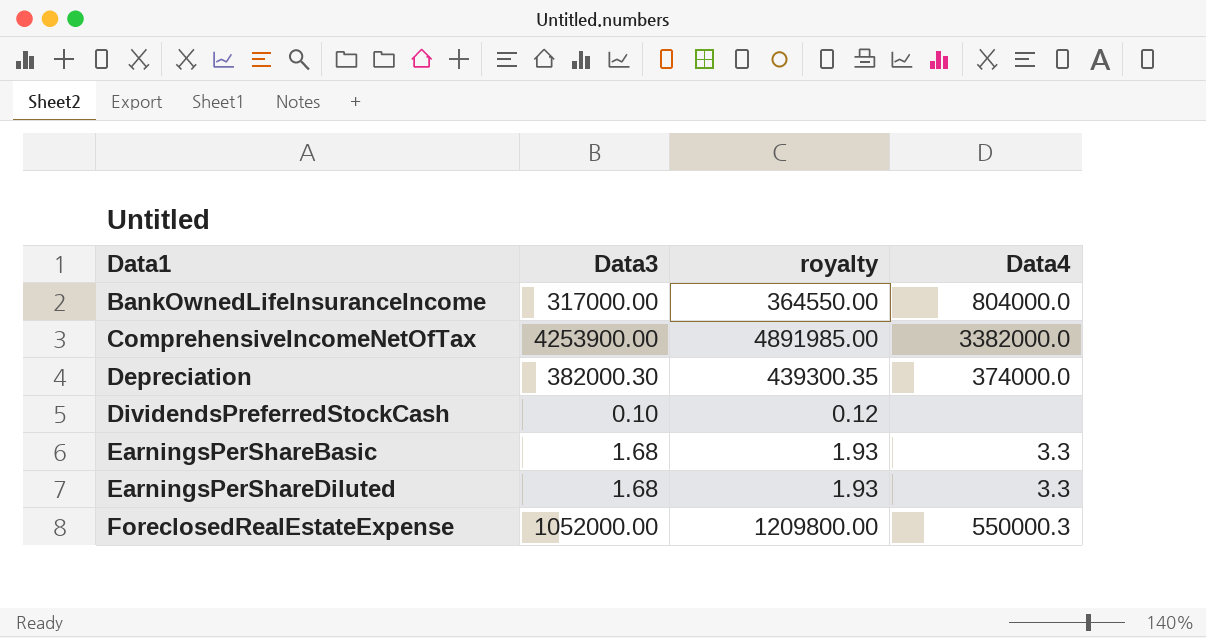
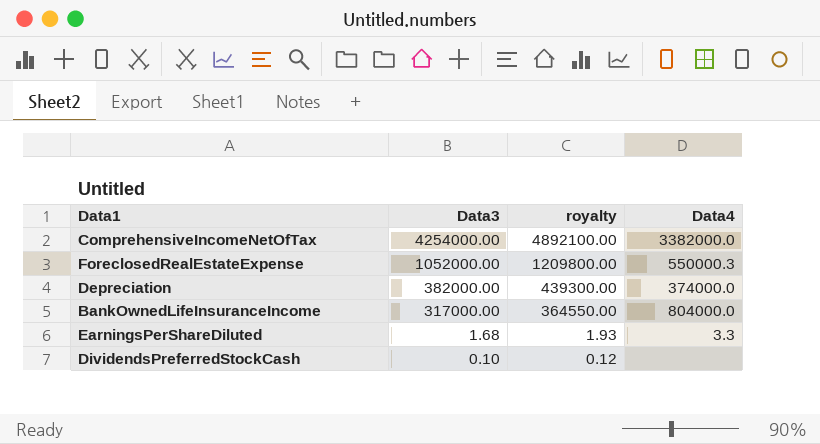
row order: Data1 ascending -> Data3 descending
row EarningsPerShareBasic: 1.68 | 1.93 | 3.3 -> none
ComprehensiveIncomeNetOfTax | Data3: 4253900.00 -> 4254000.00
ComprehensiveIncomeNetOfTax | royalty: 4891985.00 -> 4892100.00
Depreciation | Data3: 382000.30 -> 382000.00
Depreciation | royalty: 439300.35 -> 439300.00

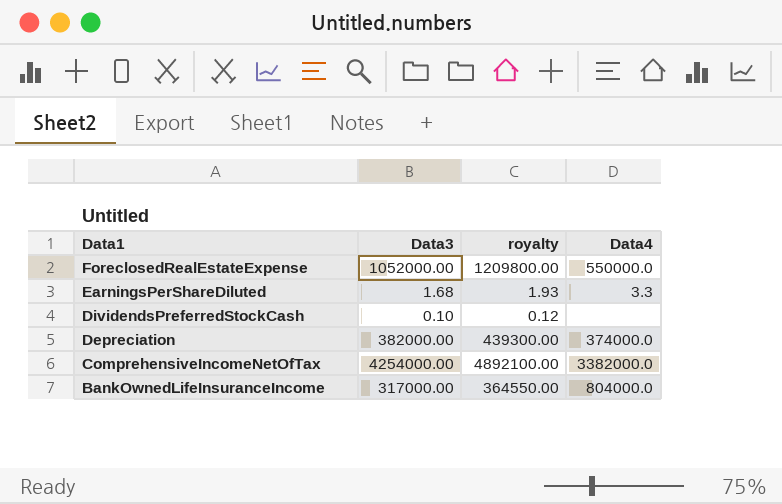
row order: Data3 descending -> Data1 descending
ForeclosedRealEstateExpense | Data4: 550000.3 -> 550000.0

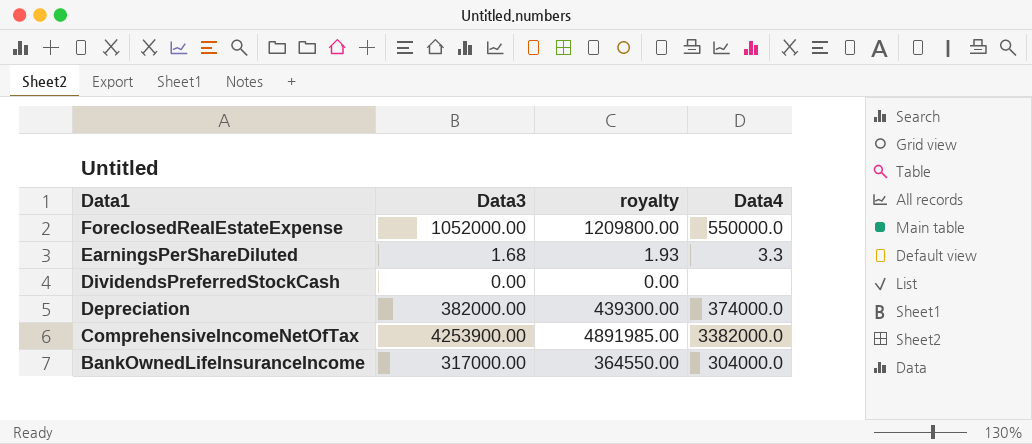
DividendsPreferredStockCash | Data3: 0.10 -> 0.00
DividendsPreferredStockCash | royalty: 0.12 -> 0.00
ComprehensiveIncomeNetOfTax | Data3: 4254000.00 -> 4253900.00
ComprehensiveIncomeNetOfTax | royalty: 4892100.00 -> 4891985.00
BankOwnedLifeInsuranceIncome | Data4: 804000.0 -> 304000.0

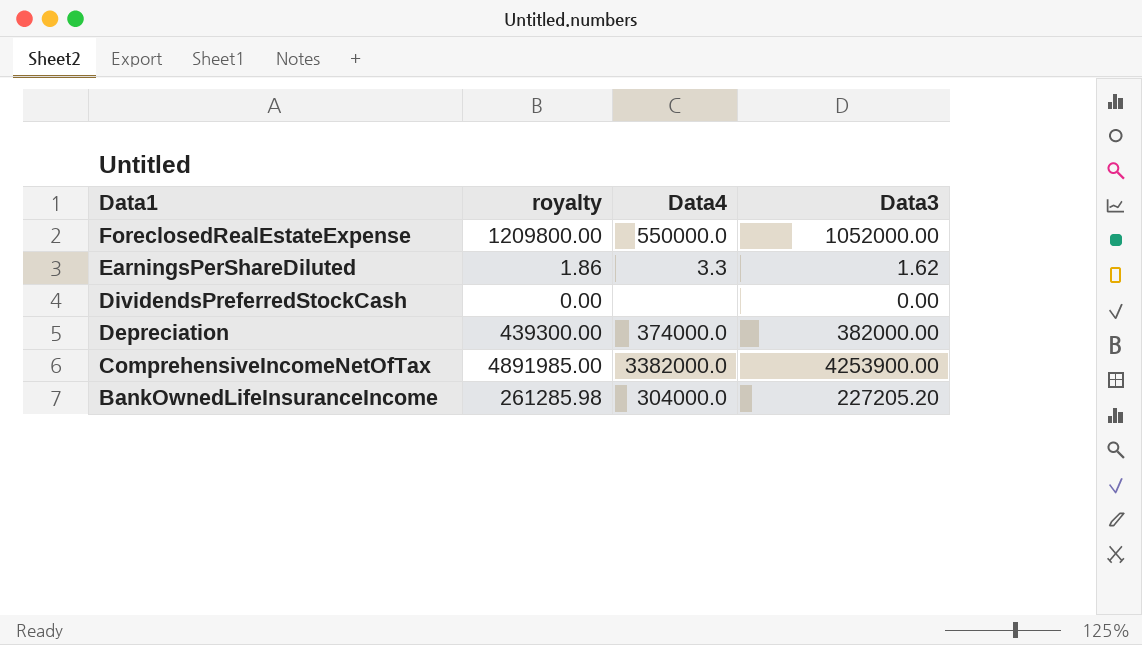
column Data3 | position: 2 -> 4
EarningsPerShareDiluted | royalty: 1.93 -> 1.86
EarningsPerShareDiluted | Data3: 1.68 -> 1.62
BankOwnedLifeInsuranceIncome | royalty: 364550.00 -> 261285.98
BankOwnedLifeInsuranceIncome | Data3: 317000.00 -> 227205.20

